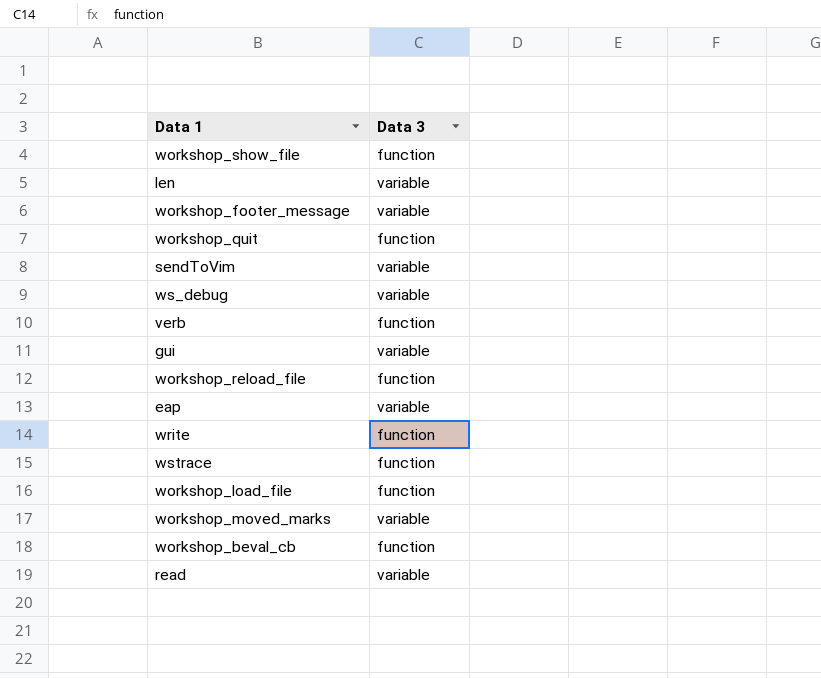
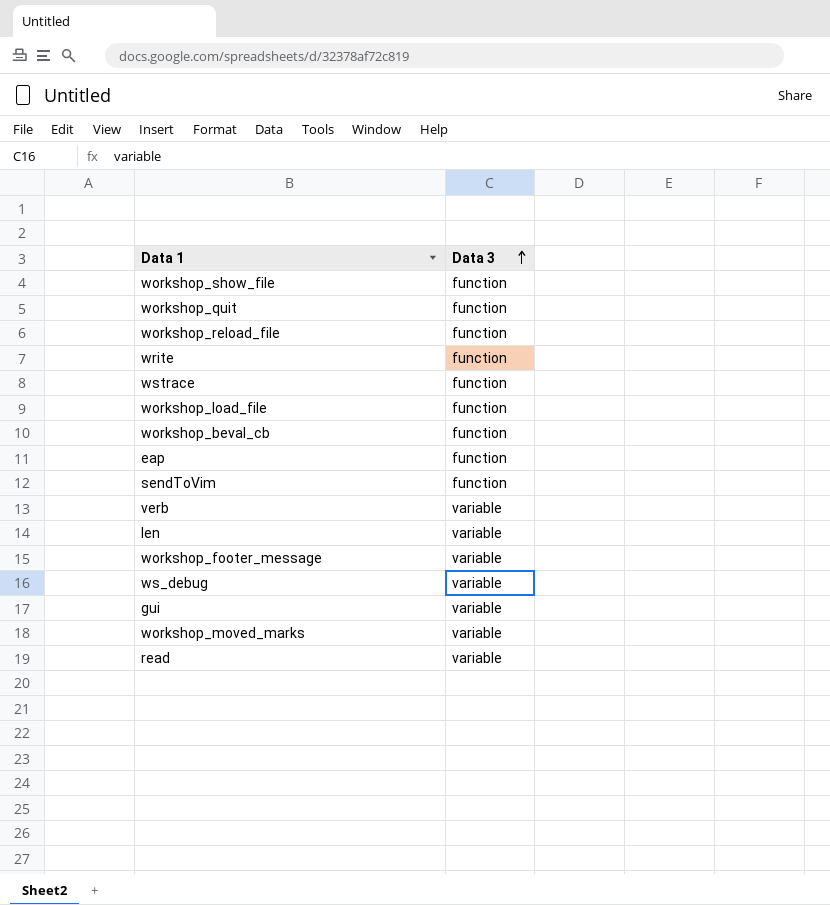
row order: none -> Data 3 ascending
eap | Data 3: variable -> function
sendToVim | Data 3: variable -> function
verb | Data 3: function -> variable

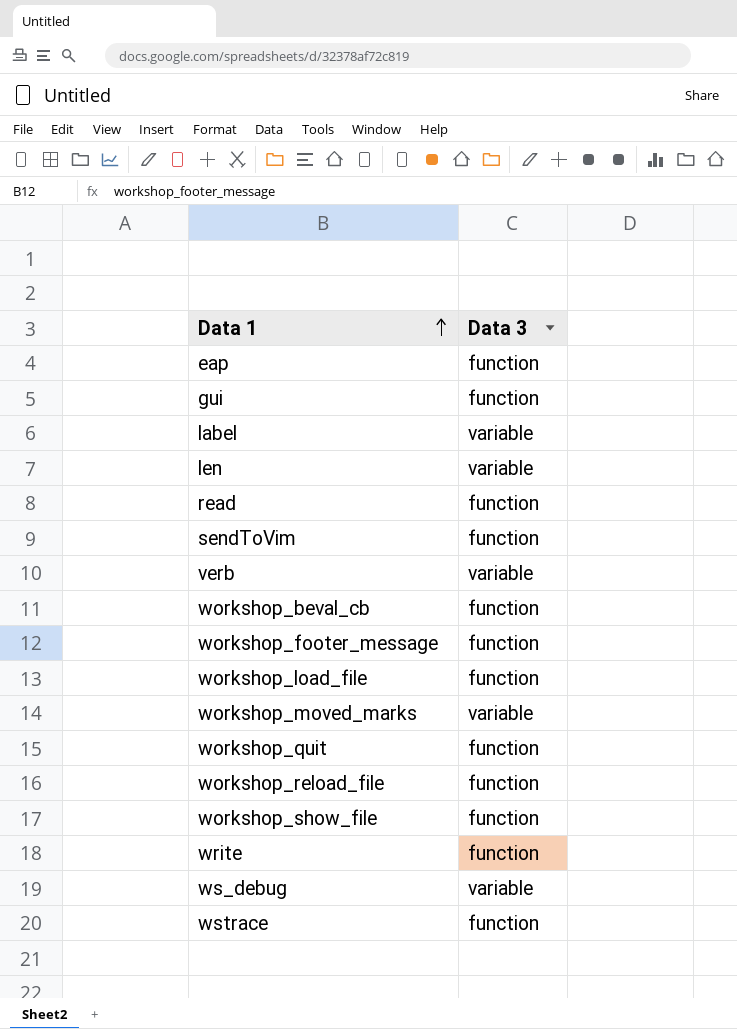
row order: Data 3 ascending -> Data 1 ascending
gui | Data 3: variable -> function
row label: none -> variable
read | Data 3: variable -> function
workshop_footer_message | Data 3: variable -> function

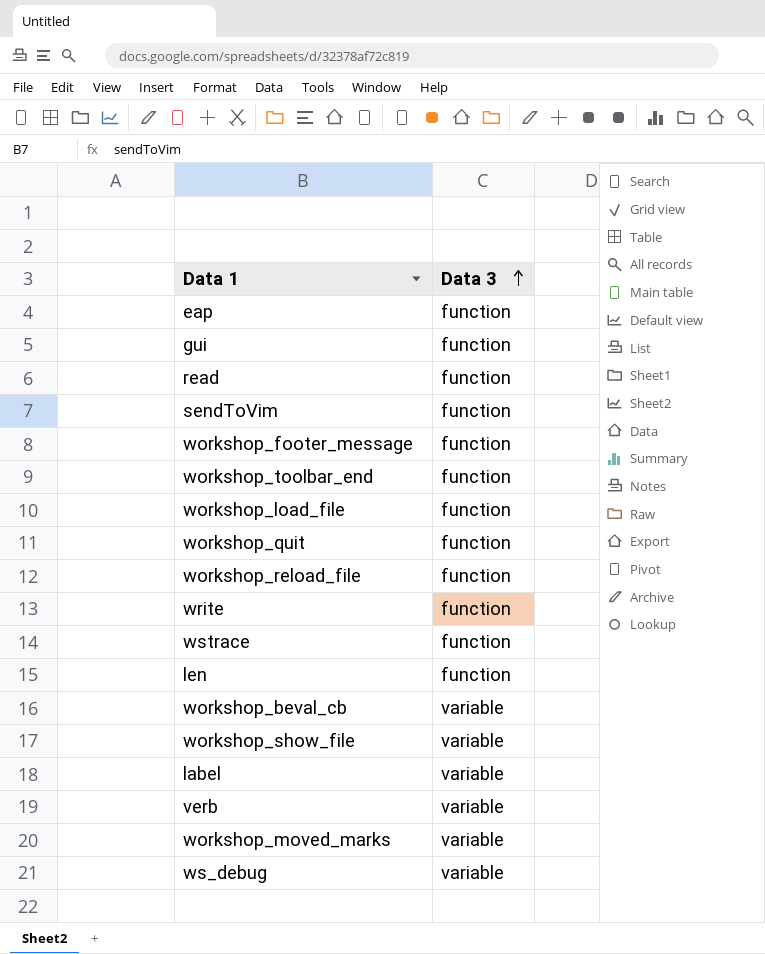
row order: Data 1 ascending -> Data 3 ascending
row workshop_toolbar_end: none -> function
len | Data 3: variable -> function
workshop_beval_cb | Data 3: function -> variable
workshop_show_file | Data 3: function -> variable

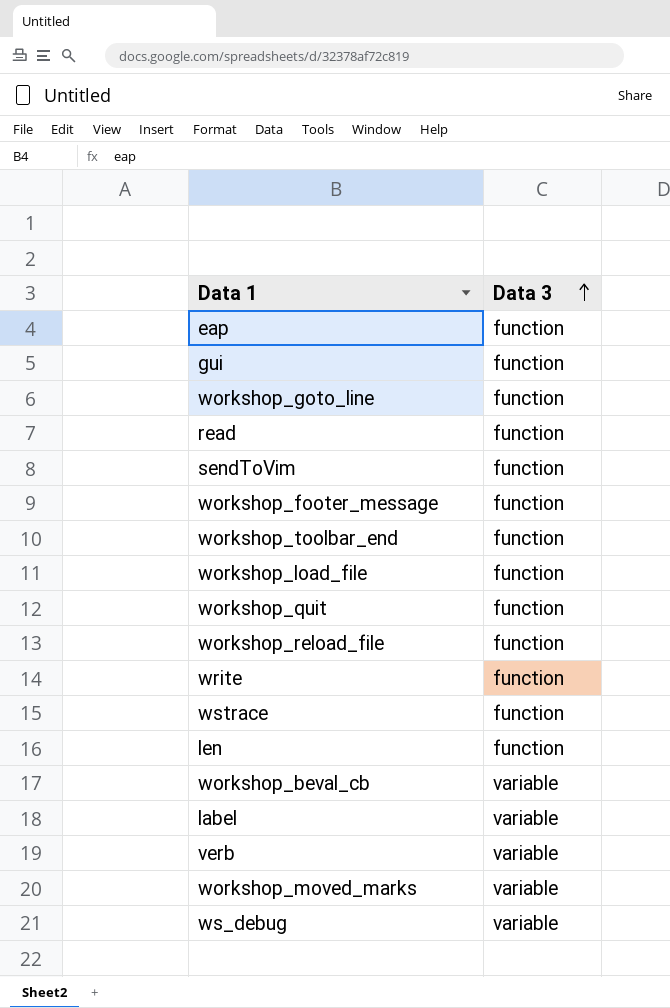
row workshop_show_file: variable -> none
row workshop_goto_line: none -> function

